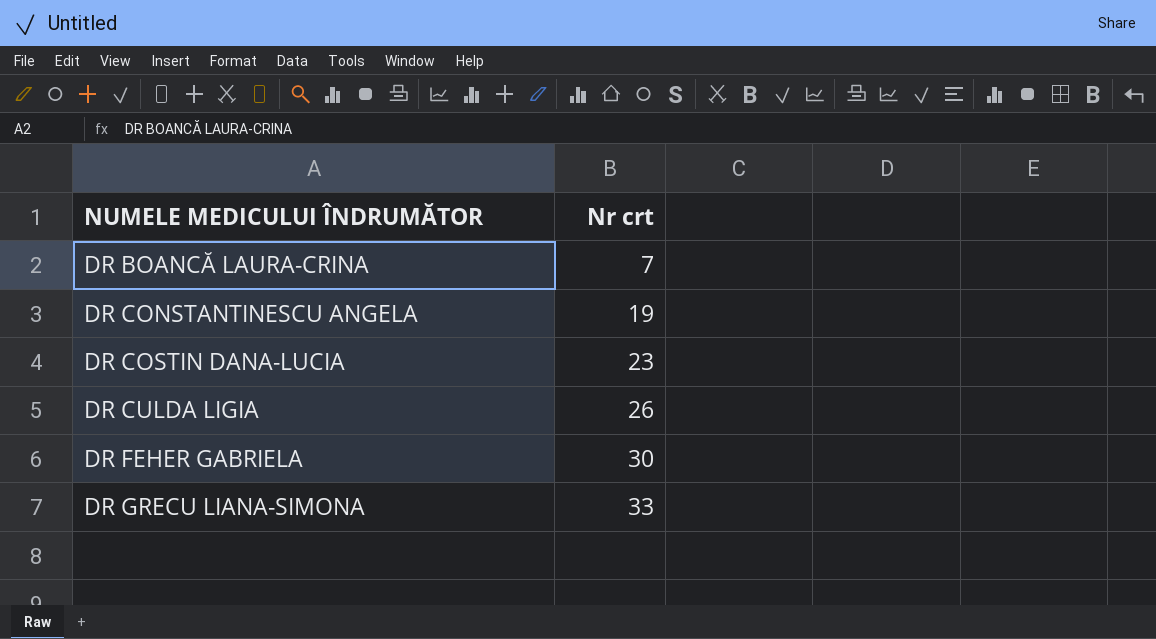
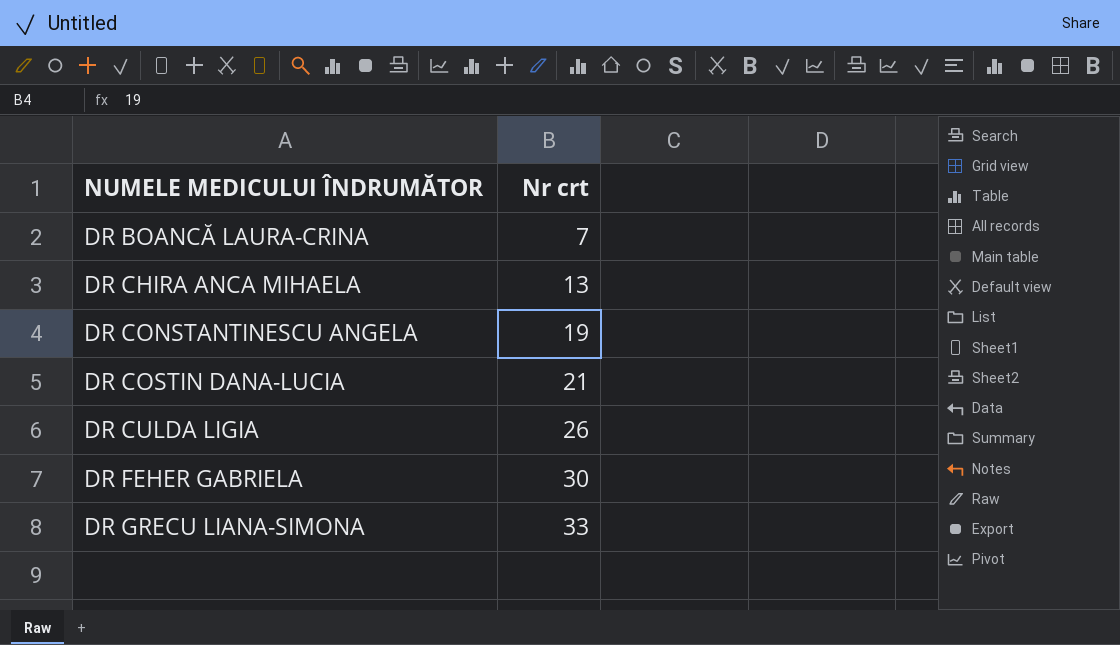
row DR CHIRA ANCA MIHAELA: none -> 13
DR COSTIN DANA-LUCIA | Nr crt: 23 -> 21

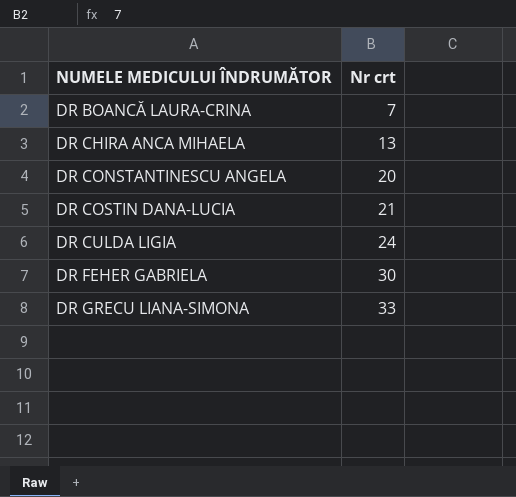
DR CONSTANTINESCU ANGELA | Nr crt: 19 -> 20
DR CULDA LIGIA | Nr crt: 26 -> 24

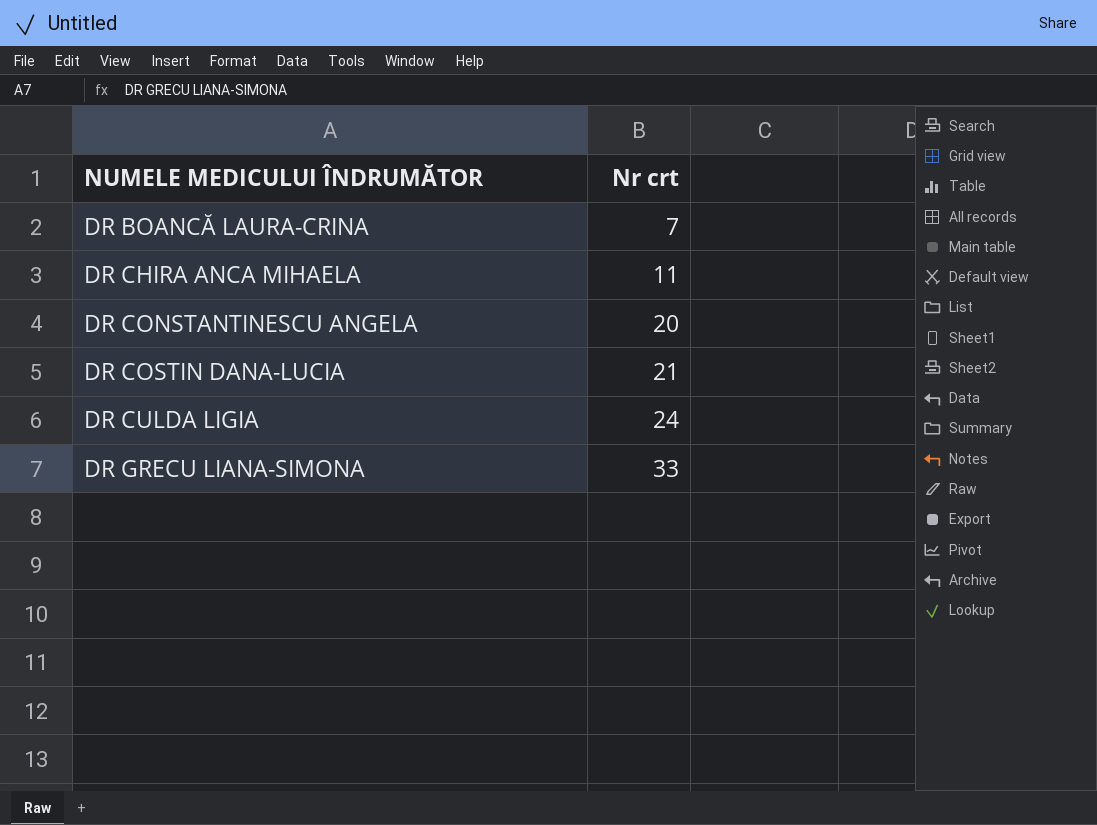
row DR FEHER GABRIELA: 30 -> none
DR CHIRA ANCA MIHAELA | Nr crt: 13 -> 11

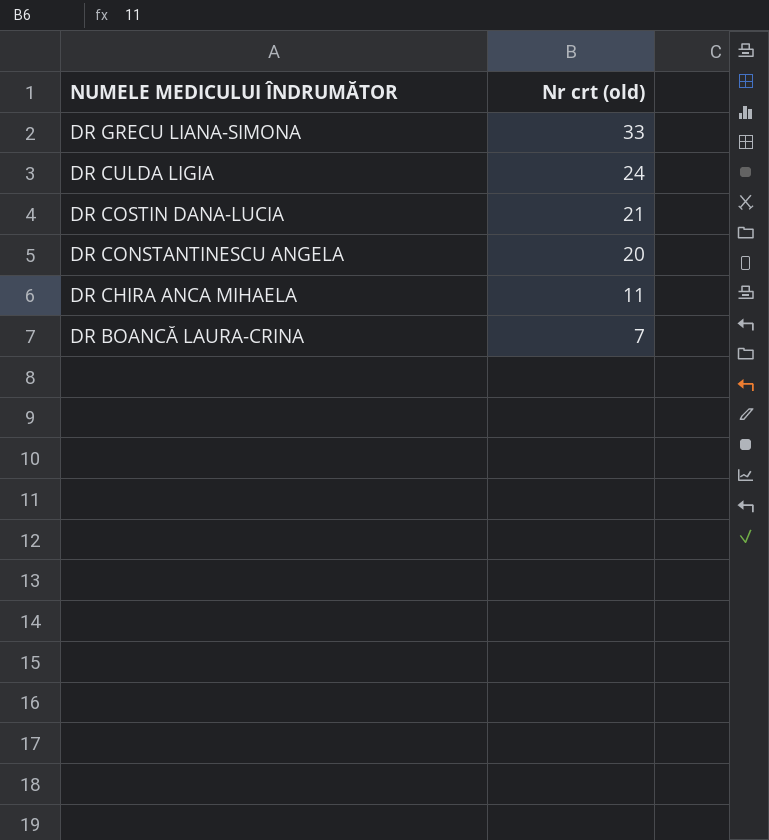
row order: NUMELE MEDICULUI ÎNDRUMĂTOR ascending -> NUMELE MEDICULUI ÎNDRUMĂTOR descending
column name: Nr crt -> Nr crt (old)

